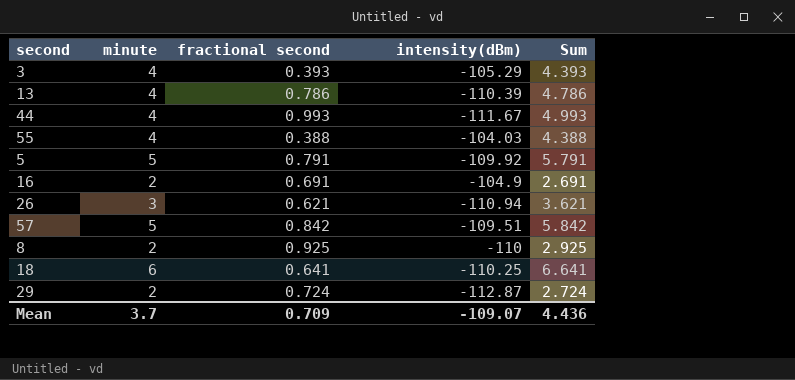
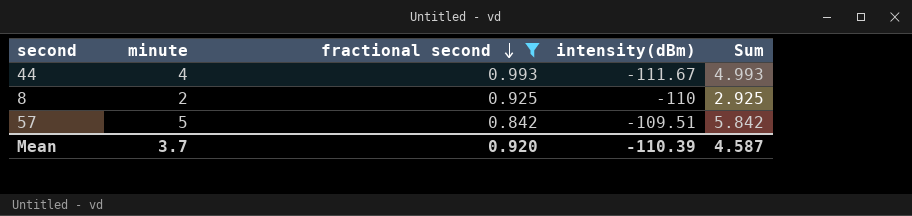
filter: none -> fractional second >= 0.842
row order: none -> fractional second descending
Mean | fractional second: 0.709 -> 0.920
Mean | intensity(dBm): -109.07 -> -110.39
Mean | Sum: 4.436 -> 4.587

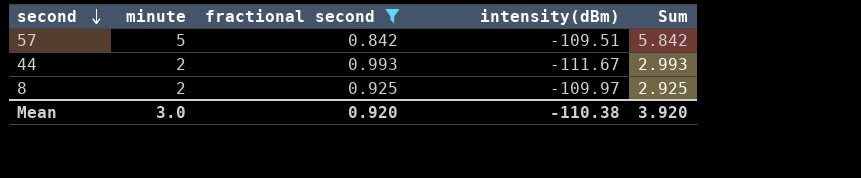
row order: fractional second descending -> second descending
44 | minute: 4 -> 2
44 | Sum: 4.993 -> 2.993
8 | intensity(dBm): -110 -> -109.97
Mean | minute: 3.7 -> 3.0
Mean | intensity(dBm): -110.39 -> -110.38
Mean | Sum: 4.587 -> 3.920

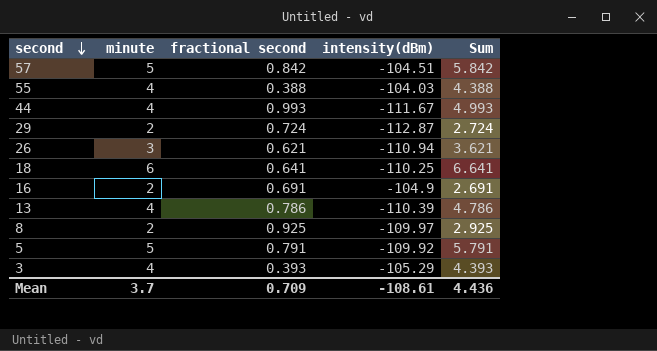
filter: fractional second >= 0.842 -> none
57 | intensity(dBm): -109.51 -> -104.51
44 | minute: 2 -> 4
44 | Sum: 2.993 -> 4.993
Mean | minute: 3.0 -> 3.7
Mean | fractional second: 0.920 -> 0.709
Mean | intensity(dBm): -110.38 -> -108.61
Mean | Sum: 3.920 -> 4.436

